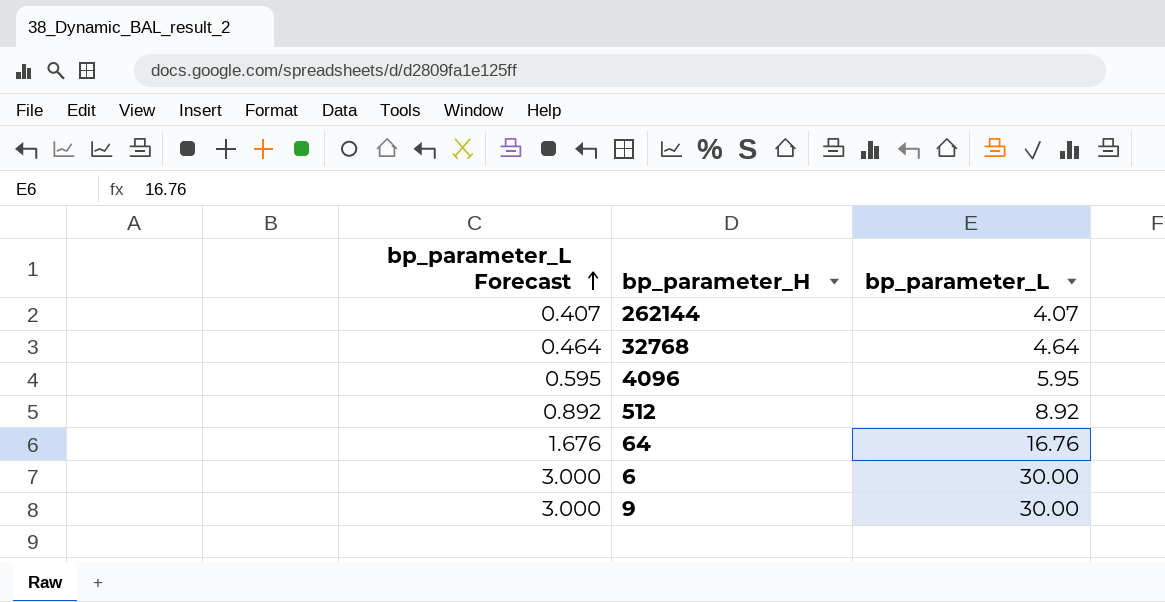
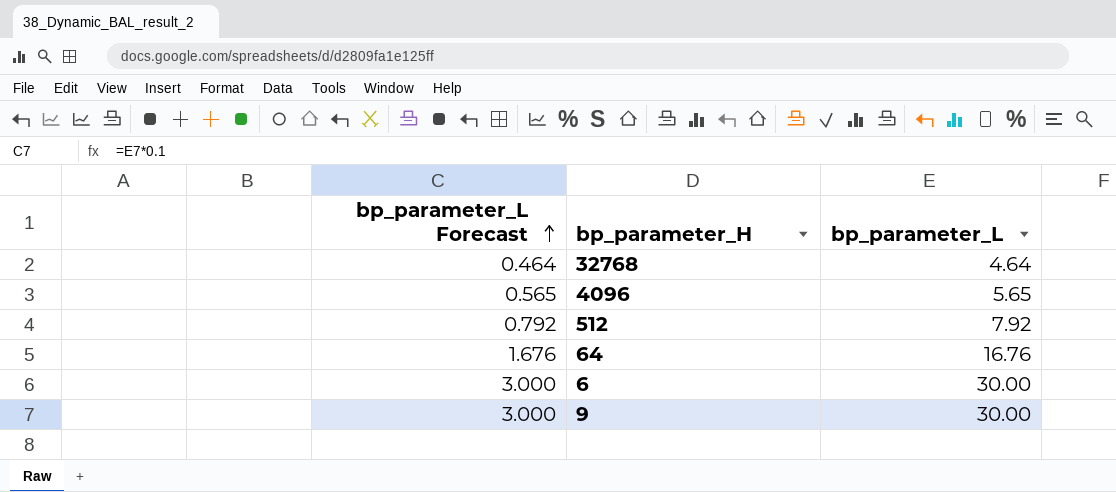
row 262144: 0.407 | 4.07 -> none
4096 | bp_parameter_L Forecast: 0.595 -> 0.565
4096 | bp_parameter_L: 5.95 -> 5.65
512 | bp_parameter_L Forecast: 0.892 -> 0.792
512 | bp_parameter_L: 8.92 -> 7.92

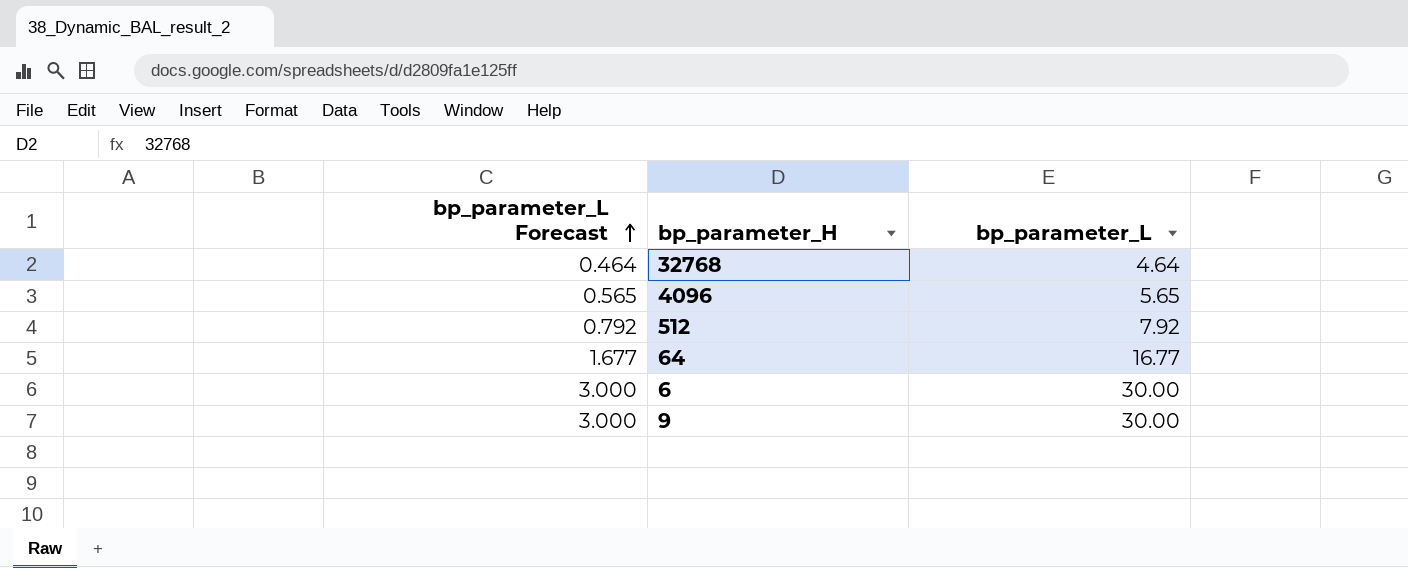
64 | bp_parameter_L Forecast: 1.676 -> 1.677
64 | bp_parameter_L: 16.76 -> 16.77

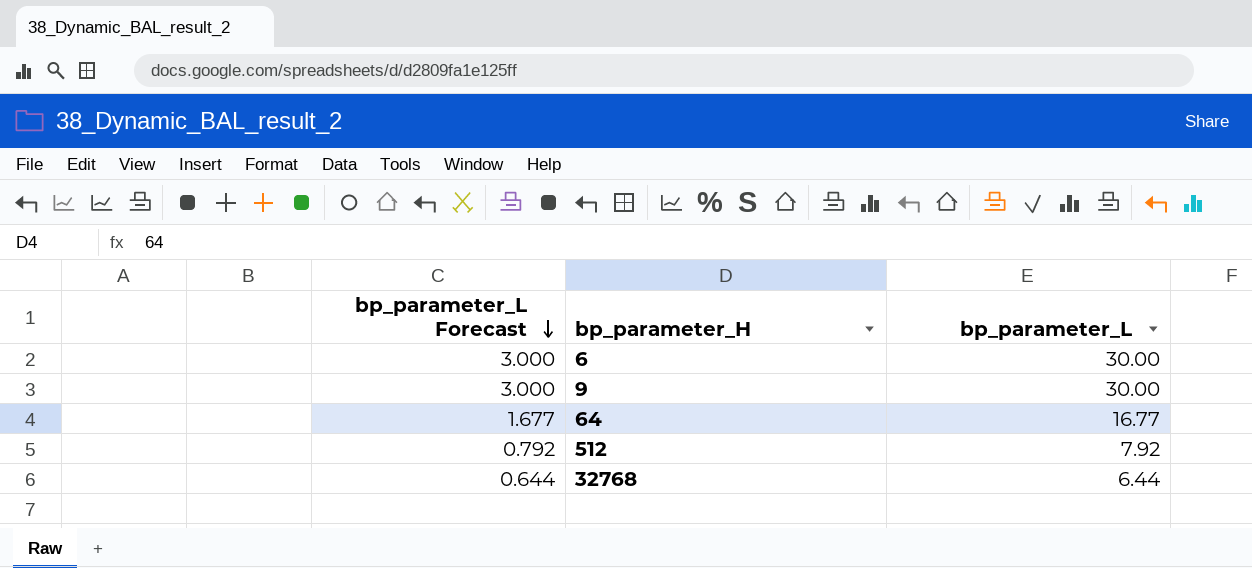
row order: bp_parameter_L Forecast ascending -> bp_parameter_L Forecast descending
row 4096: 0.565 | 5.65 -> none
32768 | bp_parameter_L Forecast: 0.464 -> 0.644
32768 | bp_parameter_L: 4.64 -> 6.44

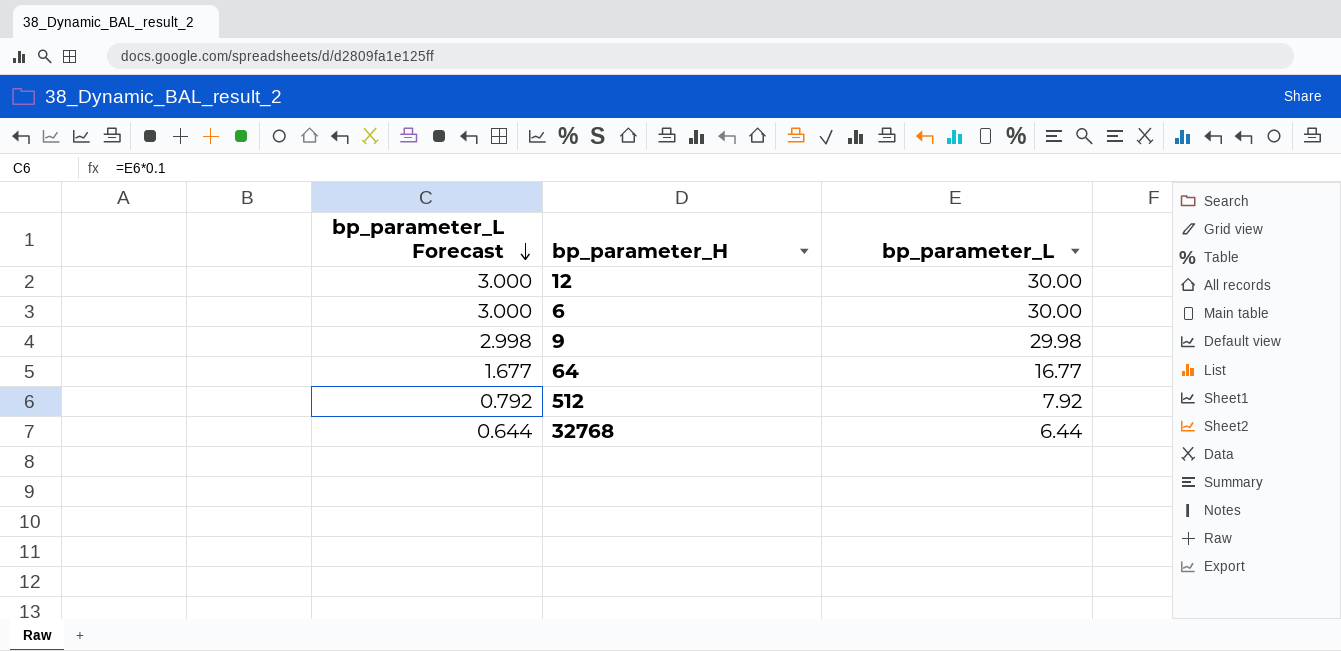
row 12: none -> 3.000 | 30.00
9 | bp_parameter_L Forecast: 3.000 -> 2.998
9 | bp_parameter_L: 30.00 -> 29.98

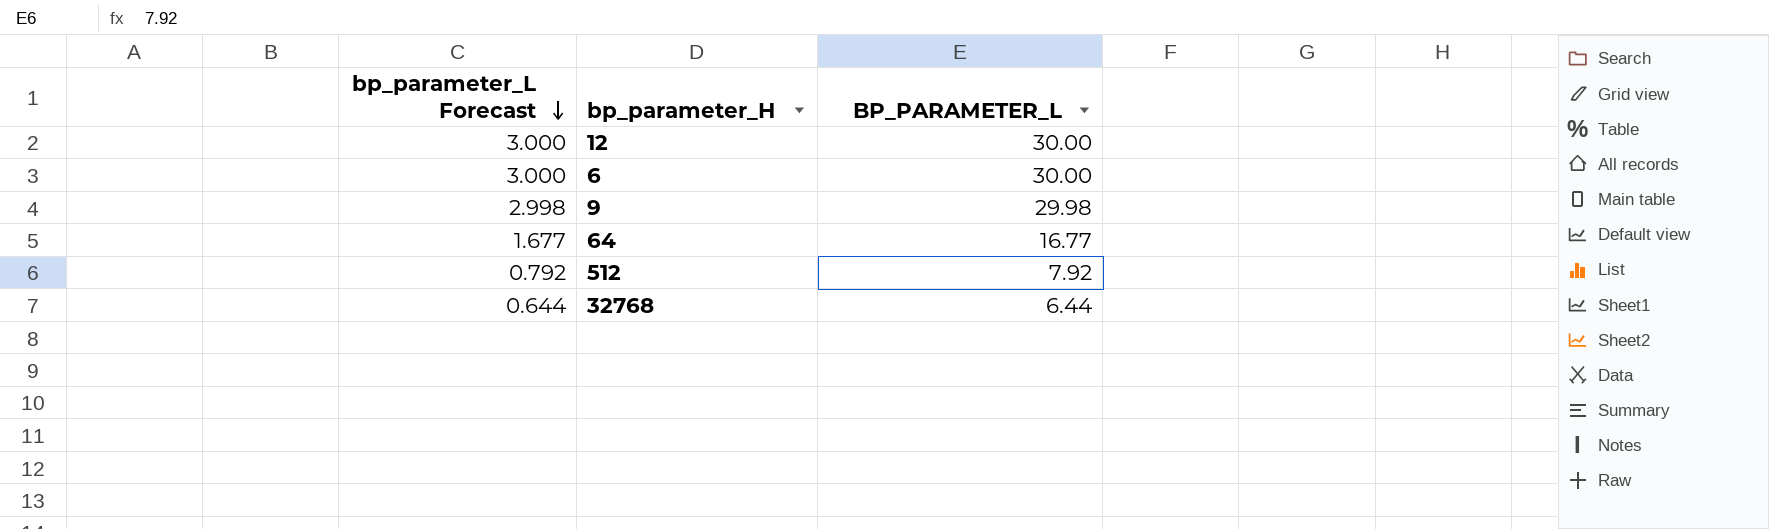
column name: bp_parameter_L -> BP_PARAMETER_L

